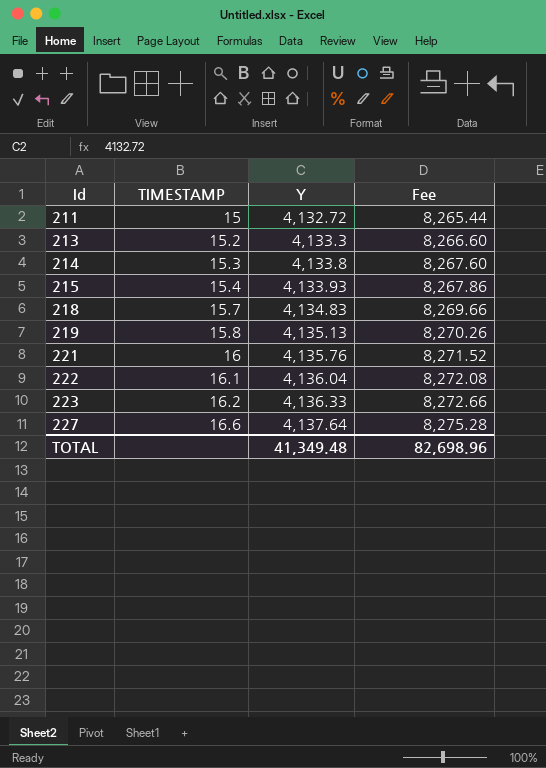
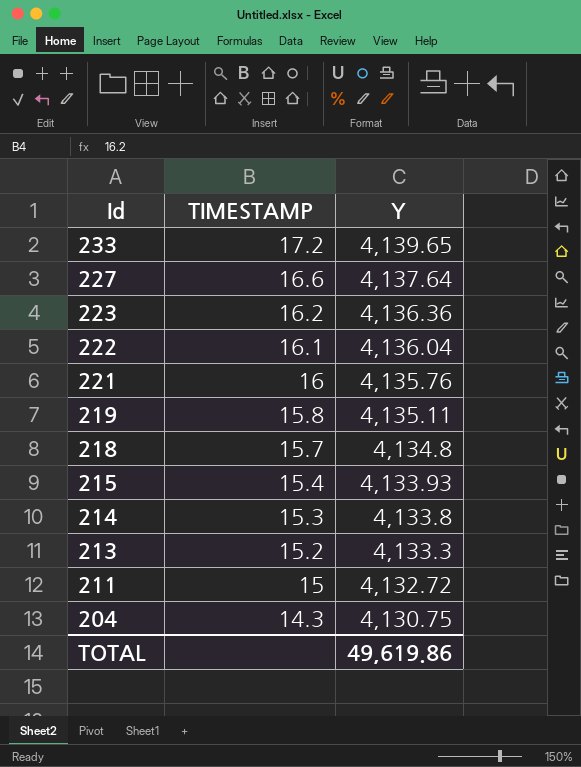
row order: Id ascending -> Id descending
column Fee | formula: [Y] * 2 -> none
row 233: none -> 17.2 | 4,139.65
223 | Y: 4,136.33 -> 4,136.36
219 | Y: 4,135.13 -> 4,135.11
218 | Y: 4,134.83 -> 4,134.8
row 204: none -> 14.3 | 4,130.75
TOTAL | Y: 41,349.48 -> 49,619.86

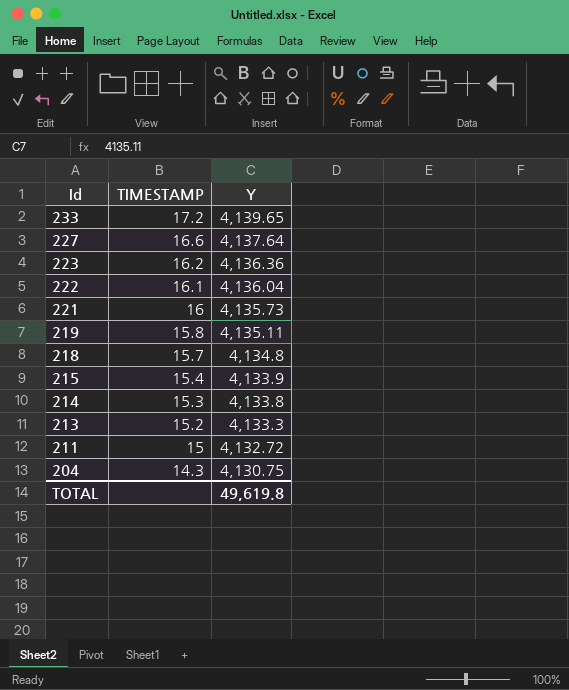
221 | Y: 4,135.76 -> 4,135.73
215 | Y: 4,133.93 -> 4,133.9
TOTAL | Y: 49,619.86 -> 49,619.8

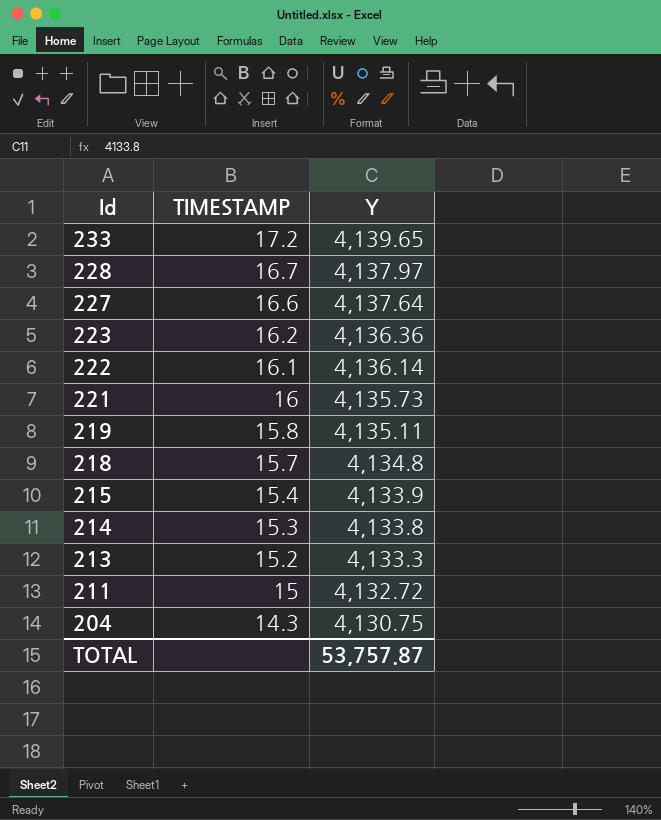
row 228: none -> 16.7 | 4,137.97
222 | Y: 4,136.04 -> 4,136.14
TOTAL | Y: 49,619.8 -> 53,757.87

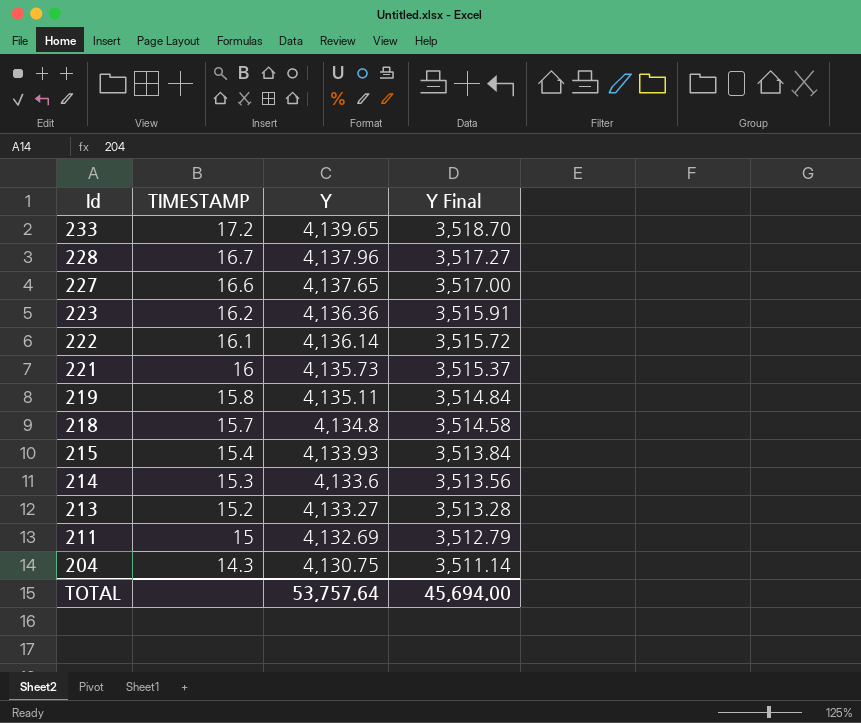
column Y Final | formula: none -> [Y] * 0.85
228 | Y: 4,137.97 -> 4,137.96
227 | Y: 4,137.64 -> 4,137.65
215 | Y: 4,133.9 -> 4,133.93
214 | Y: 4,133.8 -> 4,133.6
213 | Y: 4,133.3 -> 4,133.27
211 | Y: 4,132.72 -> 4,132.69
TOTAL | Y: 53,757.87 -> 53,757.64

